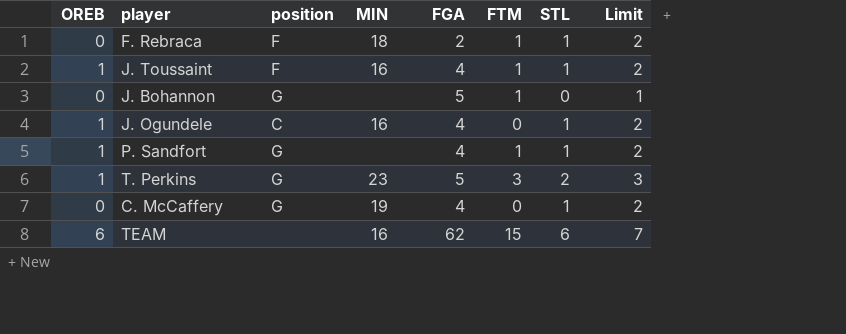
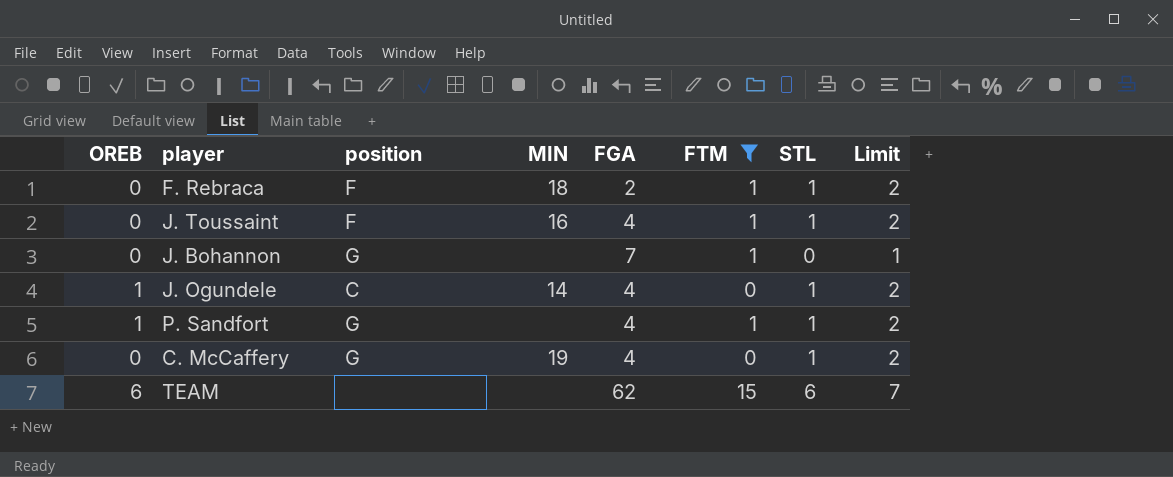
filter: none -> FTM != 3
J. Toussaint | OREB: 1 -> 0
J. Bohannon | FGA: 5 -> 7
J. Ogundele | MIN: 16 -> 14
TEAM | MIN: 16 -> none

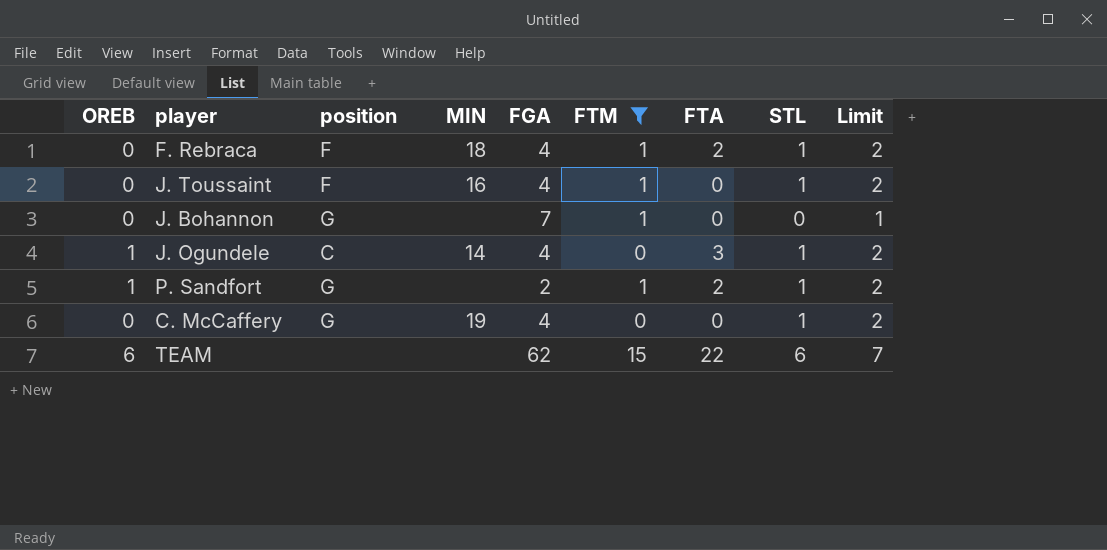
column FTA | position: none -> 7
F. Rebraca | FGA: 2 -> 4
P. Sandfort | FGA: 4 -> 2

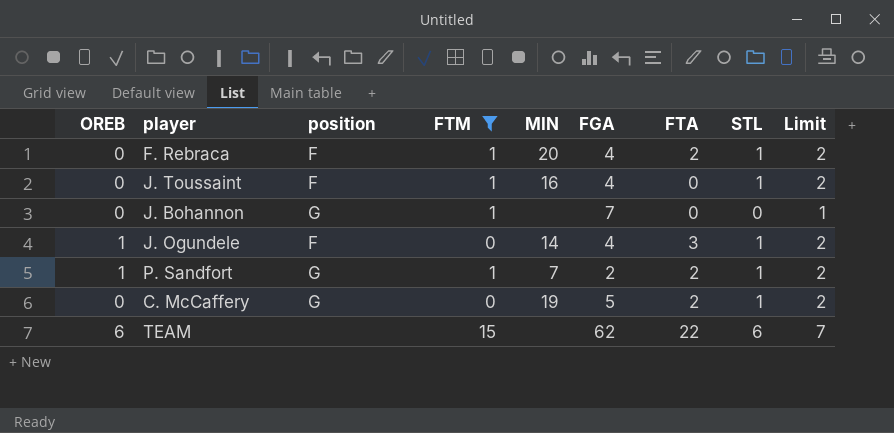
column FTM | position: 6 -> 4
F. Rebraca | MIN: 18 -> 20
J. Ogundele | position: C -> F
P. Sandfort | MIN: none -> 7
C. McCaffery | FGA: 4 -> 5
C. McCaffery | FTA: 0 -> 2

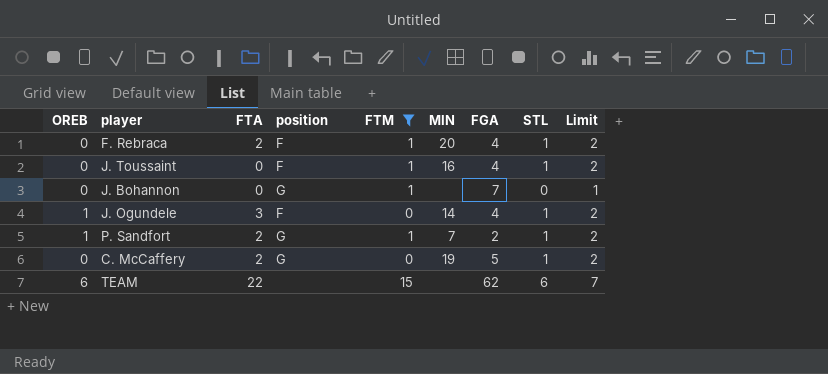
column FTA | position: 7 -> 3

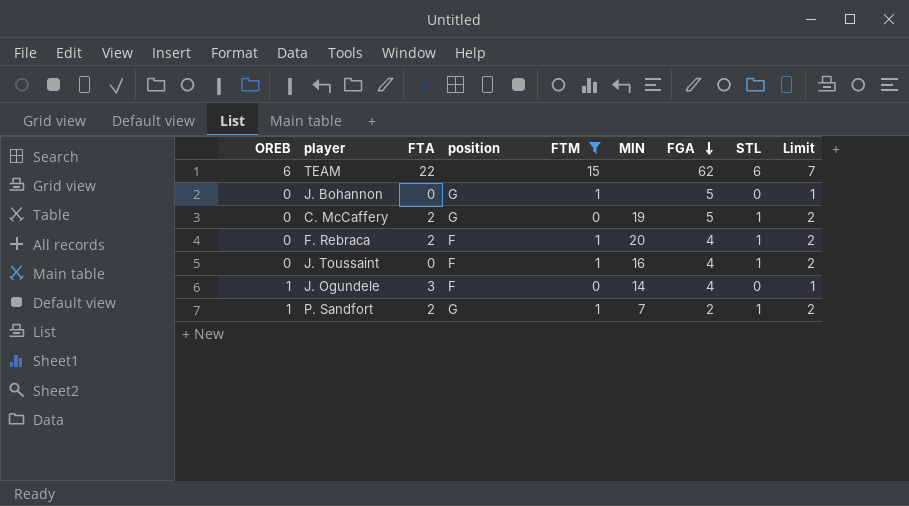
row order: none -> FGA descending
J. Bohannon | FGA: 7 -> 5
J. Ogundele | STL: 1 -> 0
J. Ogundele | Limit: 2 -> 1

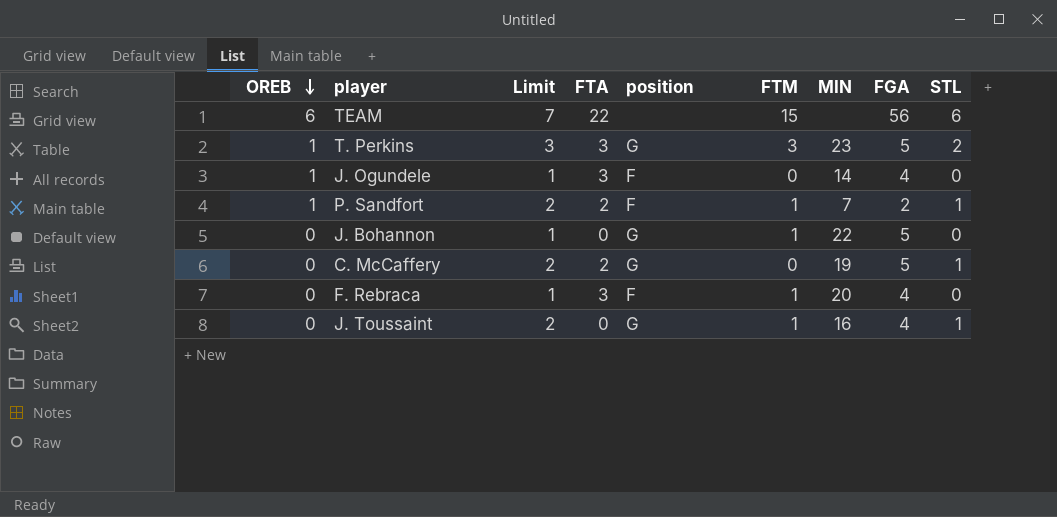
filter: FTM != 3 -> none
row order: FGA descending -> OREB descending
column Limit | position: 9 -> 3
TEAM | FGA: 62 -> 56
P. Sandfort | position: G -> F
J. Bohannon | MIN: none -> 22
F. Rebraca | Limit: 2 -> 1
F. Rebraca | FTA: 2 -> 3
F. Rebraca | STL: 1 -> 0
J. Toussaint | position: F -> G

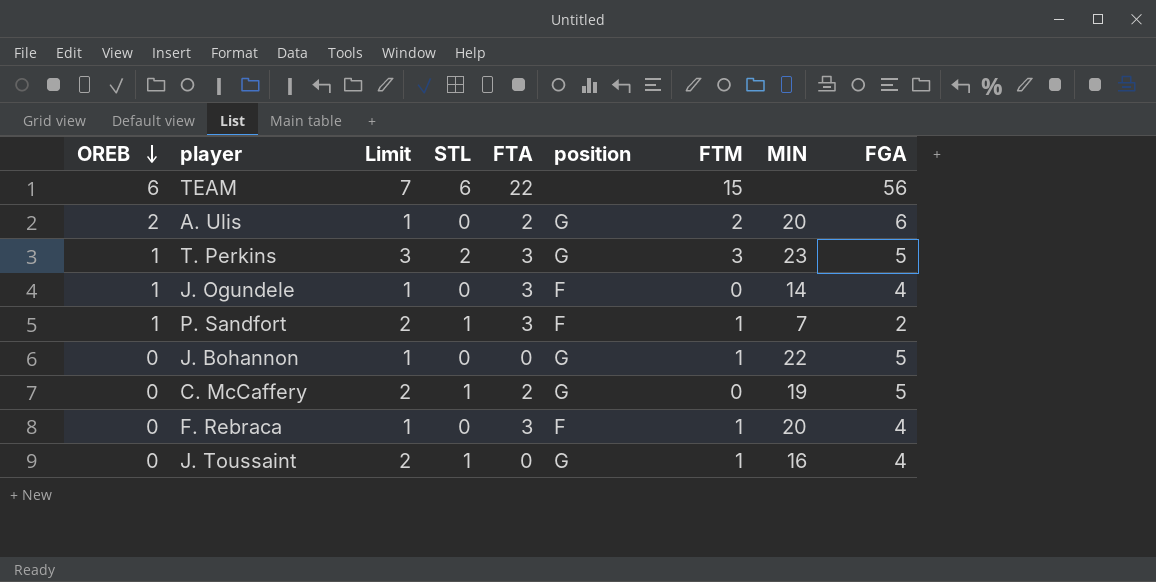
column STL | position: 9 -> 4
row A. Ulis: none -> 2 | 1 | 0 | 2 | G | 2 | 20 | 6
P. Sandfort | FTA: 2 -> 3

